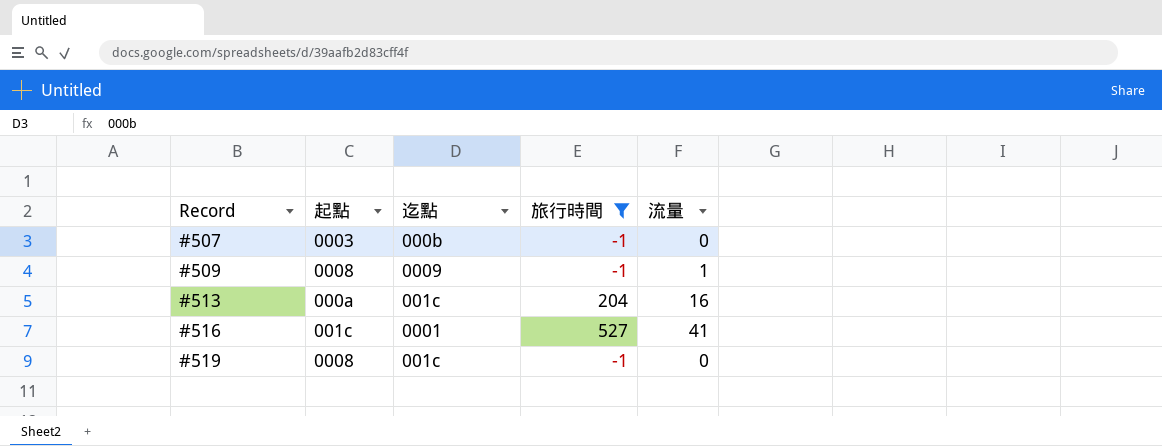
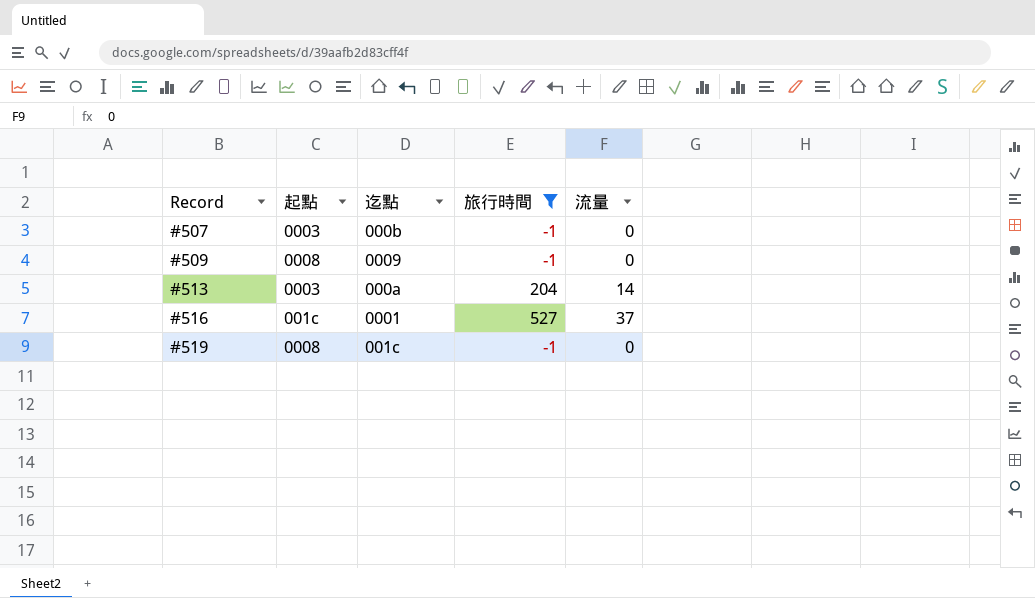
#509 | 流量: 1 -> 0
#513 | 起點: 000a -> 0003
#513 | 迄點: 001c -> 000a
#513 | 流量: 16 -> 14
#516 | 流量: 41 -> 37

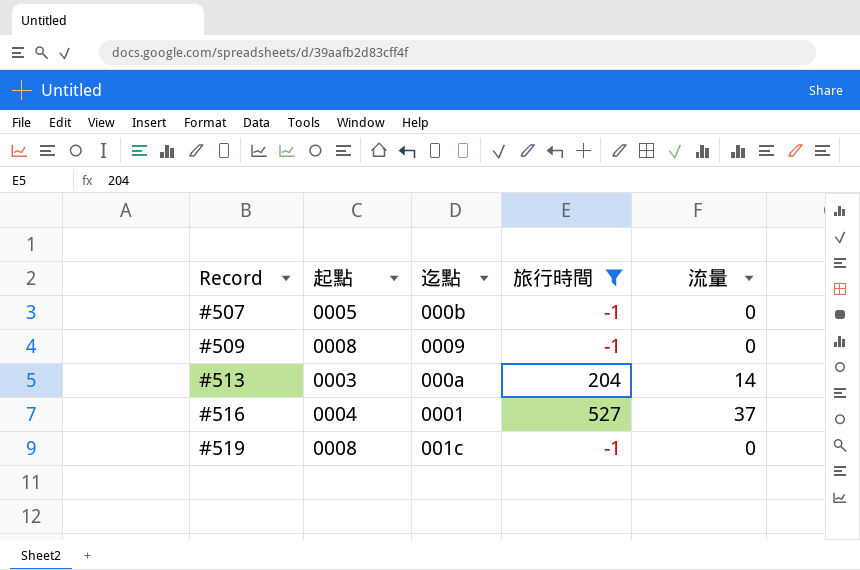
#507 | 起點: 0003 -> 0005
#516 | 起點: 001c -> 0004

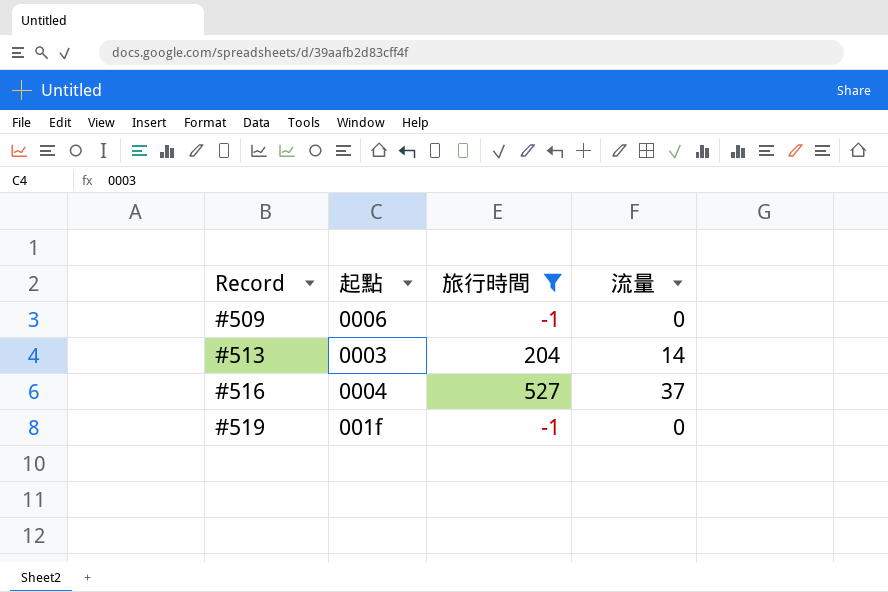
column 迄點 | position: 3 -> none
row #507: 0005 | 000b | -1 | 0 -> none
#509 | 起點: 0008 -> 0006
#519 | 起點: 0008 -> 001f

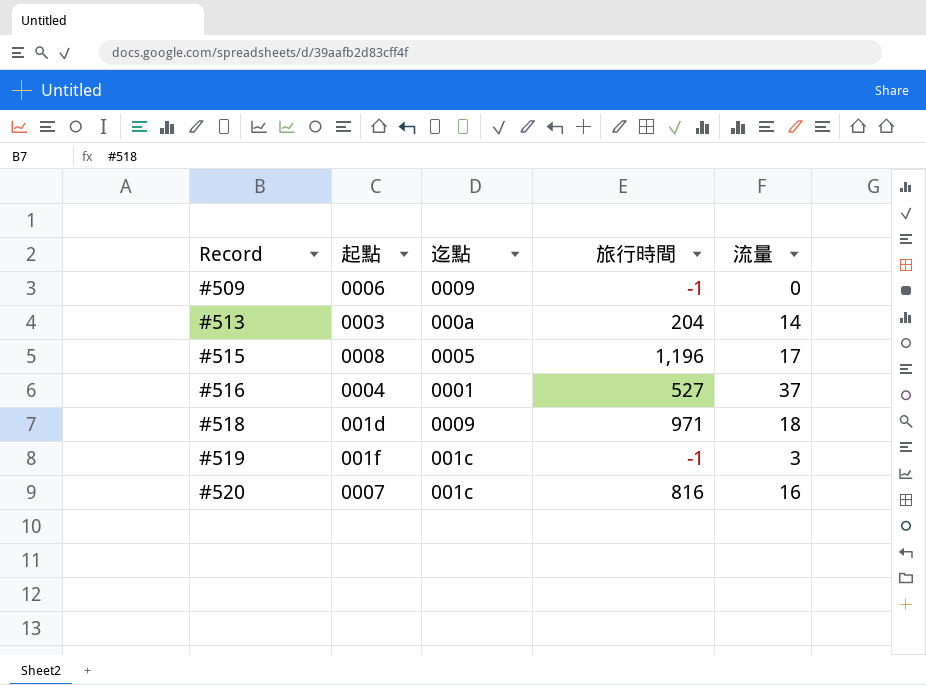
filter: 旅行時間 <= 527 -> none
column 迄點 | position: none -> 3
#519 | 流量: 0 -> 3

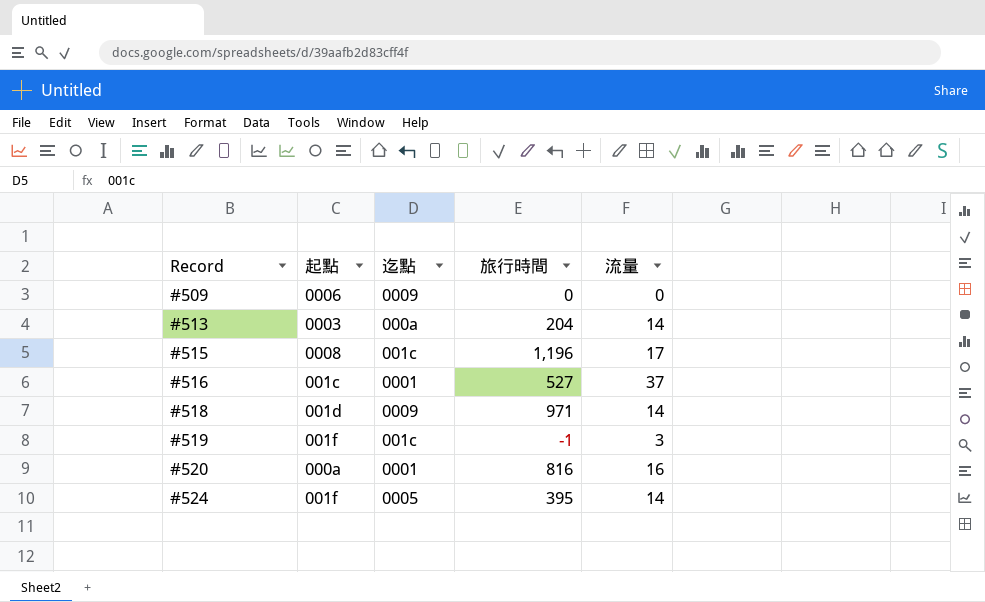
#509 | 旅行時間: -1 -> 0
#515 | 迄點: 0005 -> 001c
#516 | 起點: 0004 -> 001c
#518 | 流量: 18 -> 14
#520 | 起點: 0007 -> 000a
#520 | 迄點: 001c -> 0001
row #524: none -> 001f | 0005 | 395 | 14

